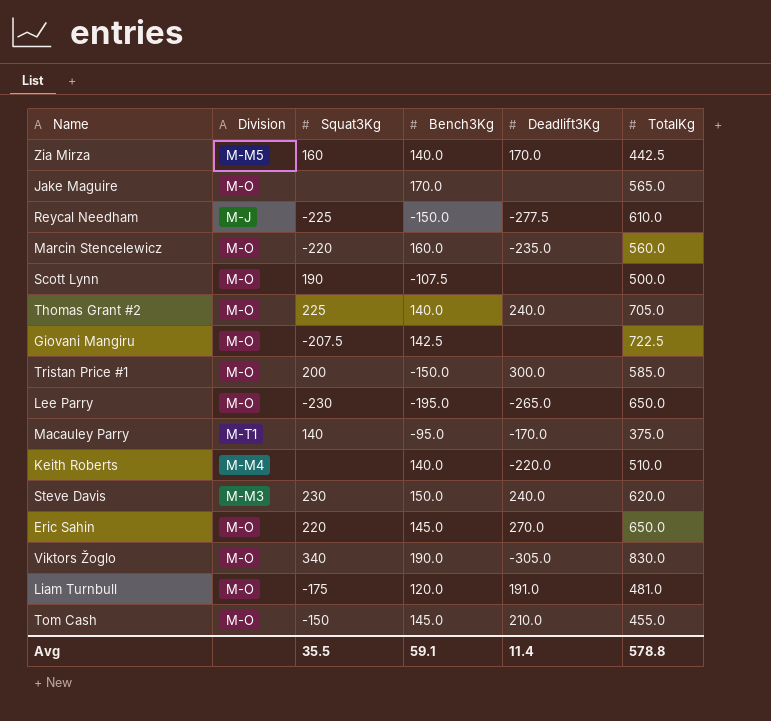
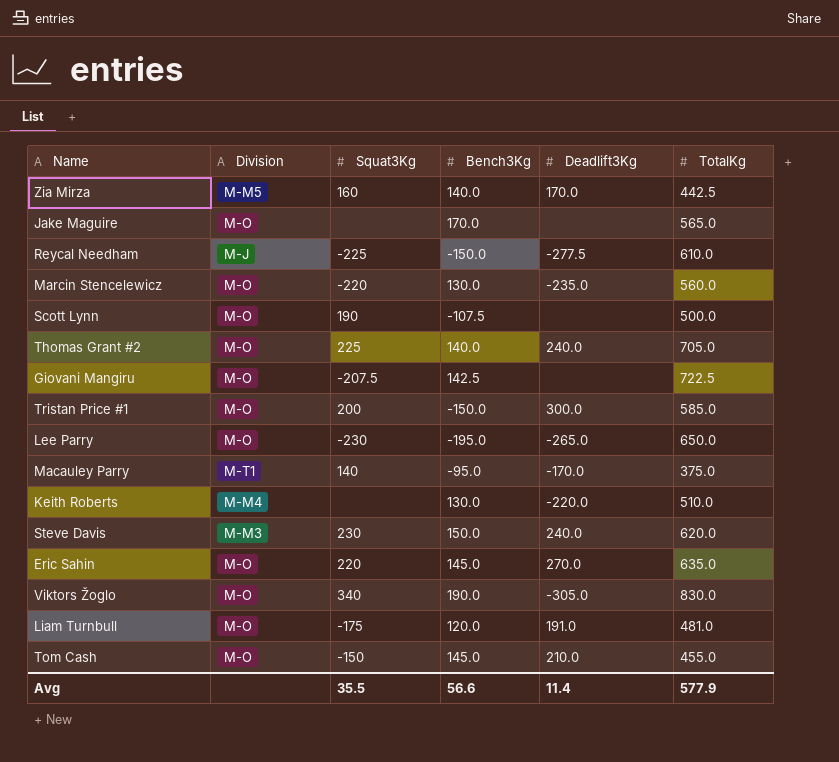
Marcin Stencelewicz | Bench3Kg: 160.0 -> 130.0
Keith Roberts | Bench3Kg: 140.0 -> 130.0
Eric Sahin | TotalKg: 650.0 -> 635.0
Avg | Bench3Kg: 59.1 -> 56.6
Avg | TotalKg: 578.8 -> 577.9

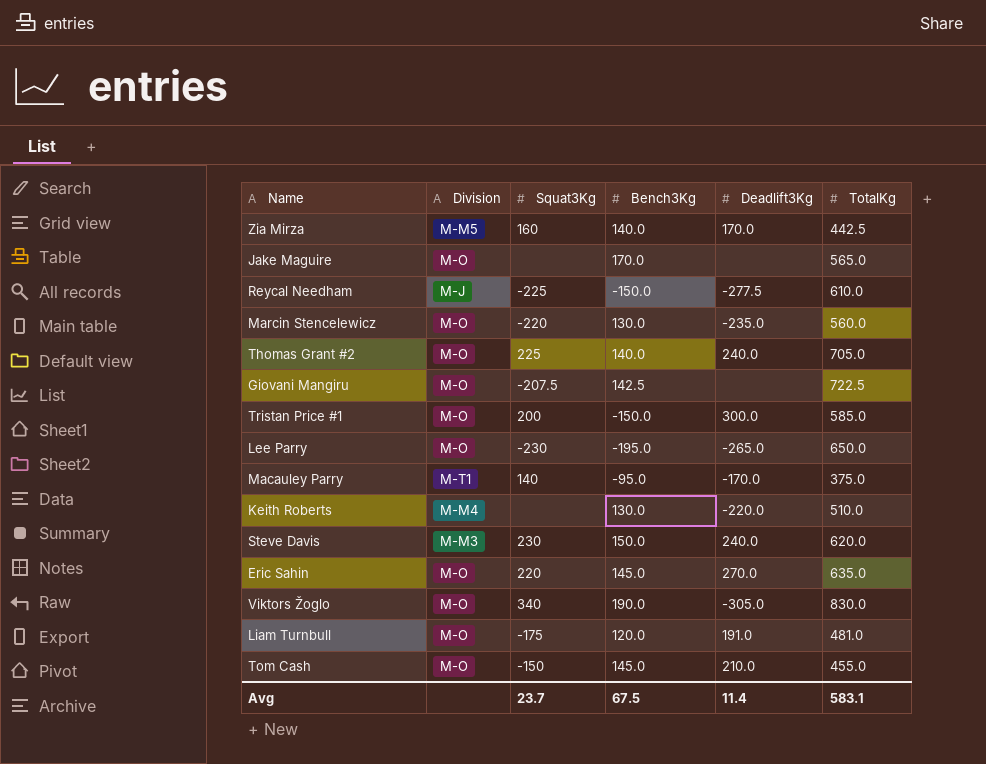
row Scott Lynn: M-O | 190 | -107.5 | none | 500.0 -> none
Avg | Squat3Kg: 35.5 -> 23.7
Avg | Bench3Kg: 56.6 -> 67.5
Avg | TotalKg: 577.9 -> 583.1

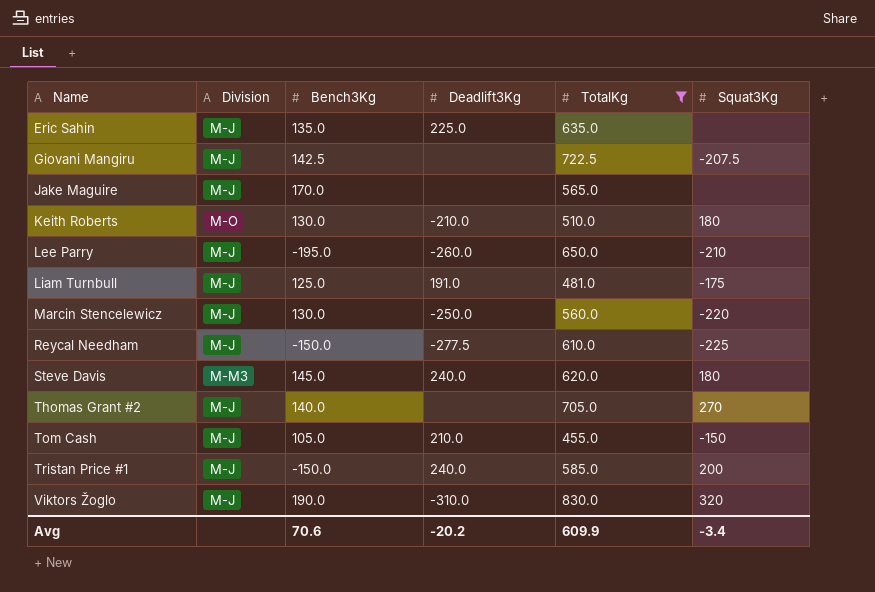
filter: none -> TotalKg >= 455.0
row order: none -> Name ascending
column Squat3Kg | position: 3 -> 6
Eric Sahin | Division: M-O -> M-J
Eric Sahin | Bench3Kg: 145.0 -> 135.0
Eric Sahin | Deadlift3Kg: 270.0 -> 225.0
Eric Sahin | Squat3Kg: 220 -> none
Giovani Mangiru | Division: M-O -> M-J
Jake Maguire | Division: M-O -> M-J
Keith Roberts | Division: M-M4 -> M-O
Keith Roberts | Deadlift3Kg: -220.0 -> -210.0
Keith Roberts | Squat3Kg: none -> 180
Lee Parry | Division: M-O -> M-J
Lee Parry | Deadlift3Kg: -265.0 -> -260.0
Lee Parry | Squat3Kg: -230 -> -210
Liam Turnbull | Division: M-O -> M-J
Liam Turnbull | Bench3Kg: 120.0 -> 125.0
Marcin Stencelewicz | Division: M-O -> M-J
Marcin Stencelewicz | Deadlift3Kg: -235.0 -> -250.0
Steve Davis | Bench3Kg: 150.0 -> 145.0
Steve Davis | Squat3Kg: 230 -> 180
Thomas Grant #2 | Division: M-O -> M-J
Thomas Grant #2 | Deadlift3Kg: 240.0 -> none
Thomas Grant #2 | Squat3Kg: 225 -> 270
Tom Cash | Division: M-O -> M-J
Tom Cash | Bench3Kg: 145.0 -> 105.0
Tristan Price #1 | Division: M-O -> M-J
Tristan Price #1 | Deadlift3Kg: 300.0 -> 240.0
Viktors Žoglo | Division: M-O -> M-J
Viktors Žoglo | Deadlift3Kg: -305.0 -> -310.0
Viktors Žoglo | Squat3Kg: 340 -> 320
Avg | Bench3Kg: 67.5 -> 70.6
Avg | Deadlift3Kg: 11.4 -> -20.2
Avg | TotalKg: 583.1 -> 609.9
Avg | Squat3Kg: 23.7 -> -3.4

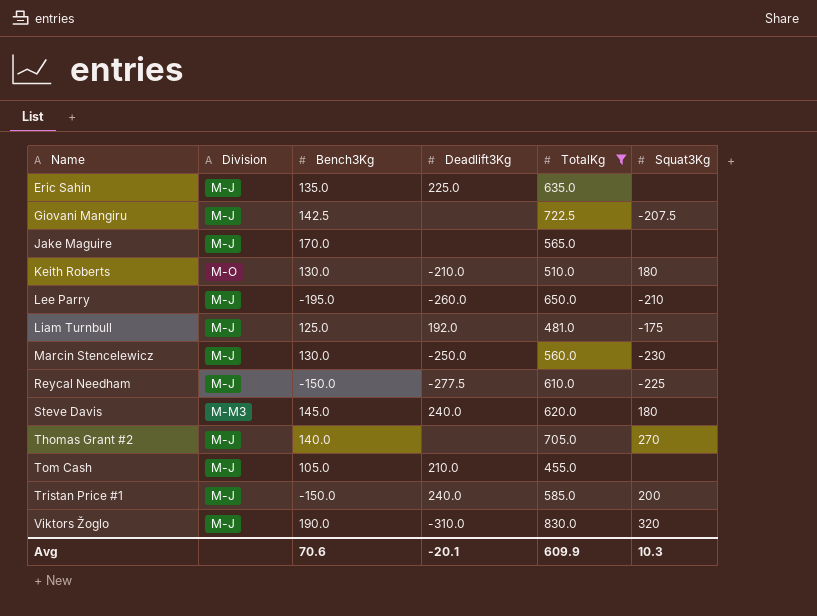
Liam Turnbull | Deadlift3Kg: 191.0 -> 192.0
Marcin Stencelewicz | Squat3Kg: -220 -> -230
Tom Cash | Squat3Kg: -150 -> none
Avg | Deadlift3Kg: -20.2 -> -20.1
Avg | Squat3Kg: -3.4 -> 10.3

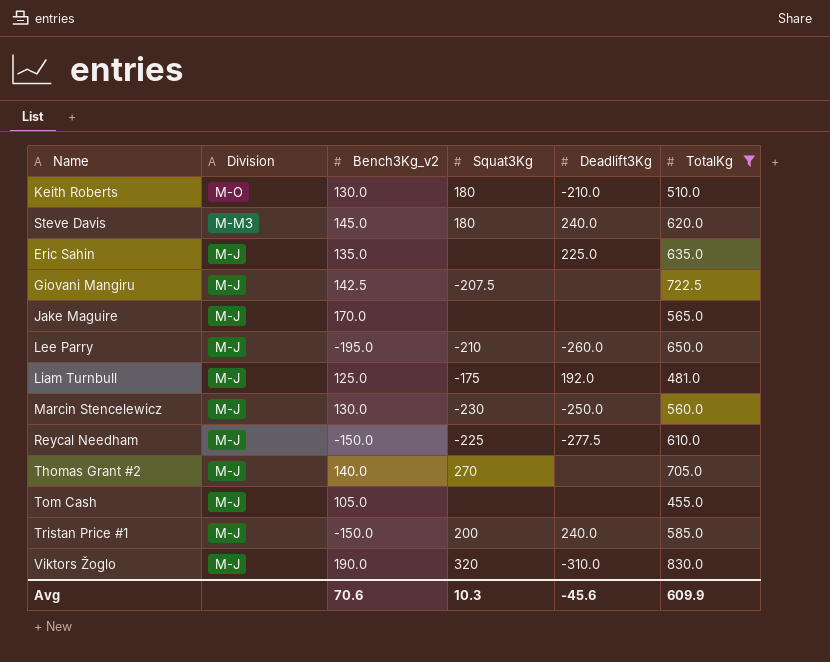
row order: Name ascending -> Division descending
column name: Bench3Kg -> Bench3Kg_v2
column Squat3Kg | position: 6 -> 4
Tom Cash | Deadlift3Kg: 210.0 -> none
Avg | Deadlift3Kg: -20.1 -> -45.6

